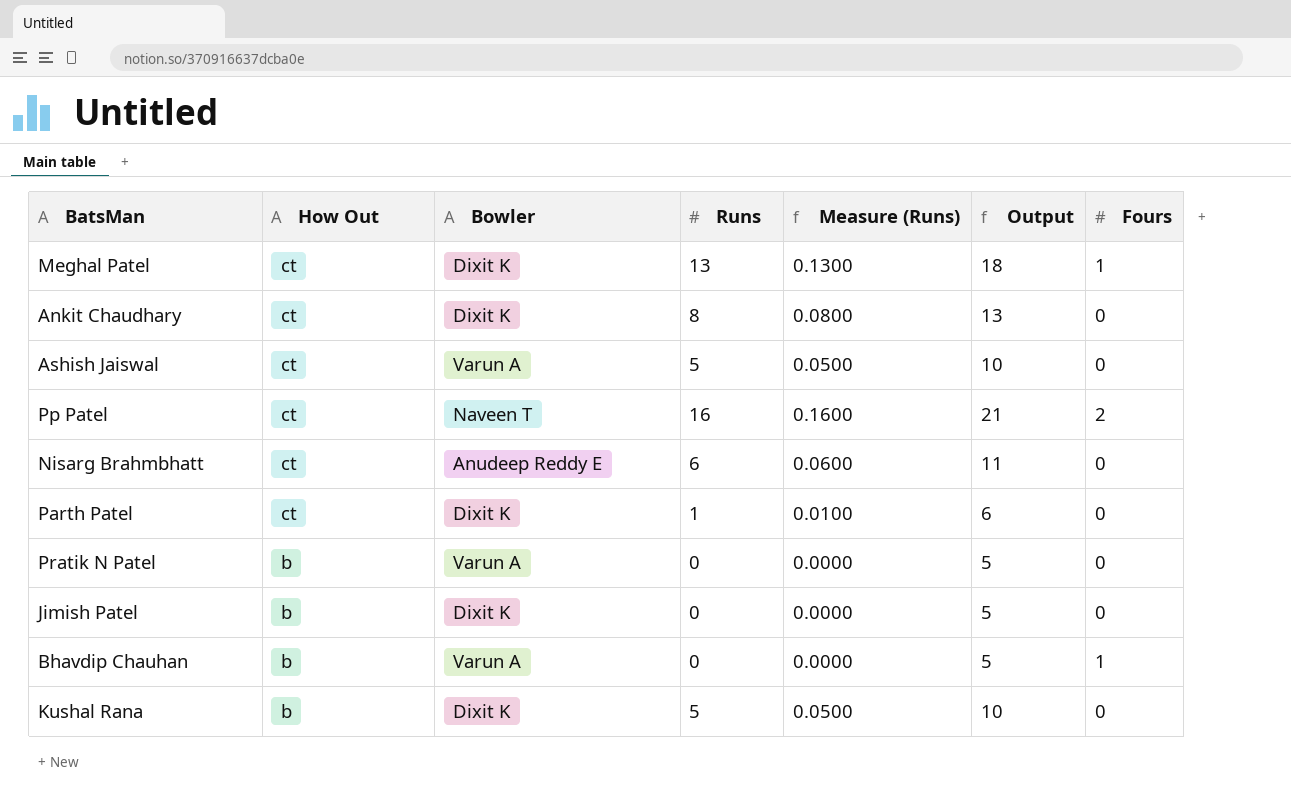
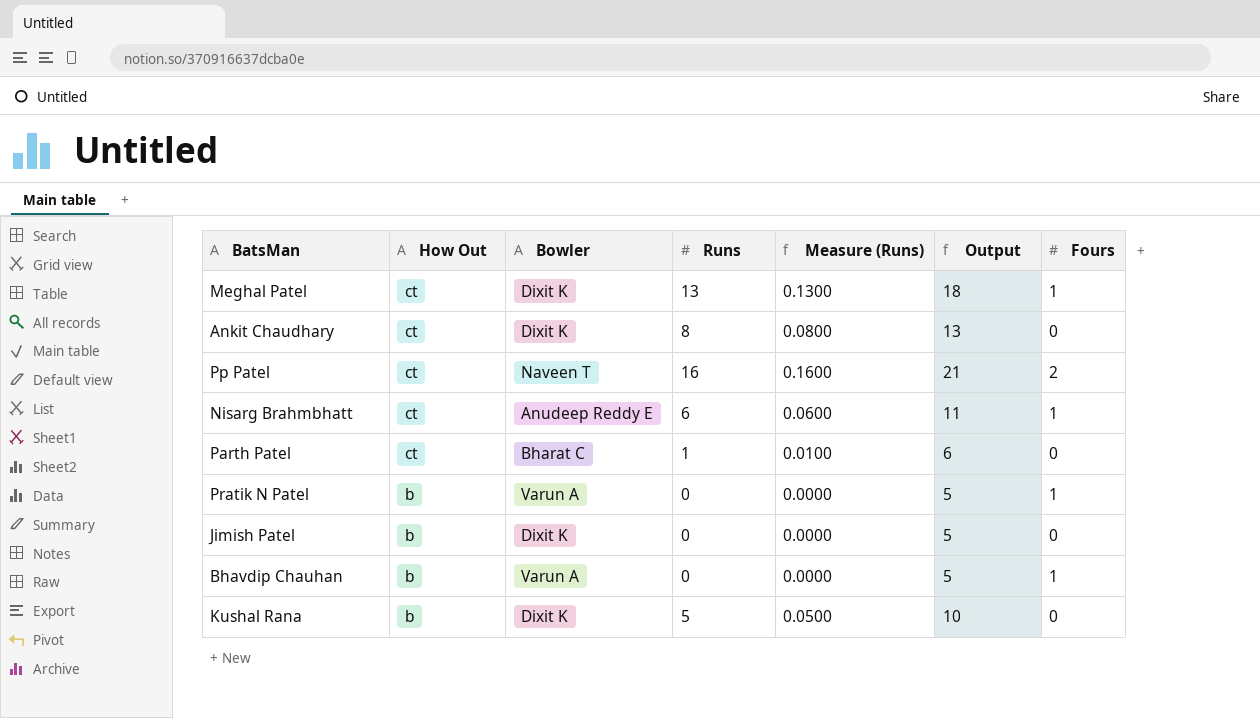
row Ashish Jaiswal: ct | Varun A | 5 | 0.0500 | 10 | 0 -> none
Nisarg Brahmbhatt | Fours: 0 -> 1
Parth Patel | Bowler: Dixit K -> Bharat C
Pratik N Patel | Fours: 0 -> 1

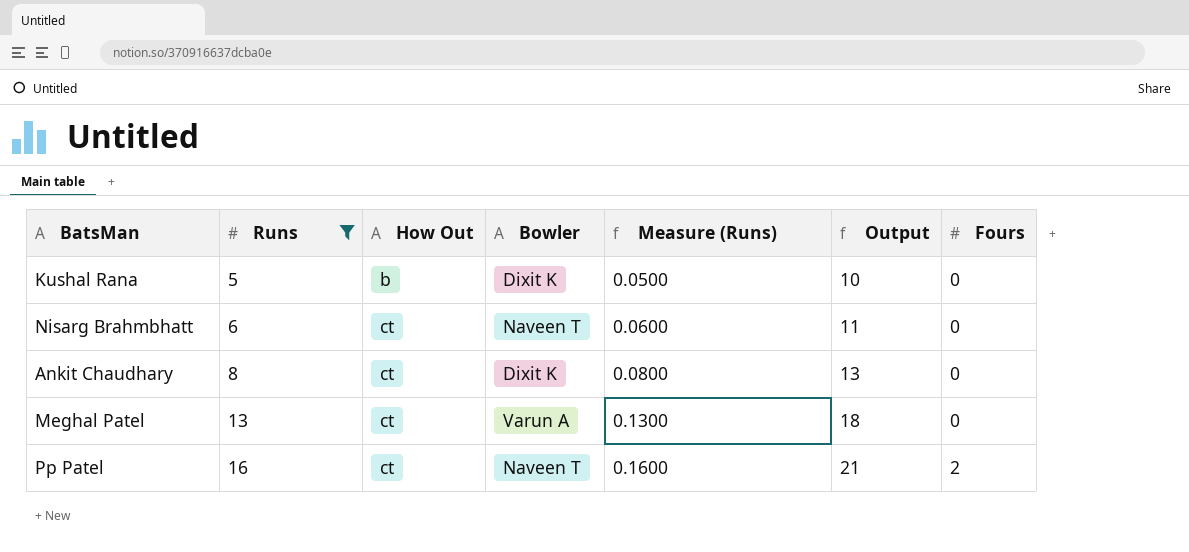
filter: none -> Runs >= 5
row order: How Out descending -> Runs ascending
column Runs | position: 4 -> 2
Nisarg Brahmbhatt | Bowler: Anudeep Reddy E -> Naveen T
Nisarg Brahmbhatt | Fours: 1 -> 0
Meghal Patel | Bowler: Dixit K -> Varun A
Meghal Patel | Fours: 1 -> 0

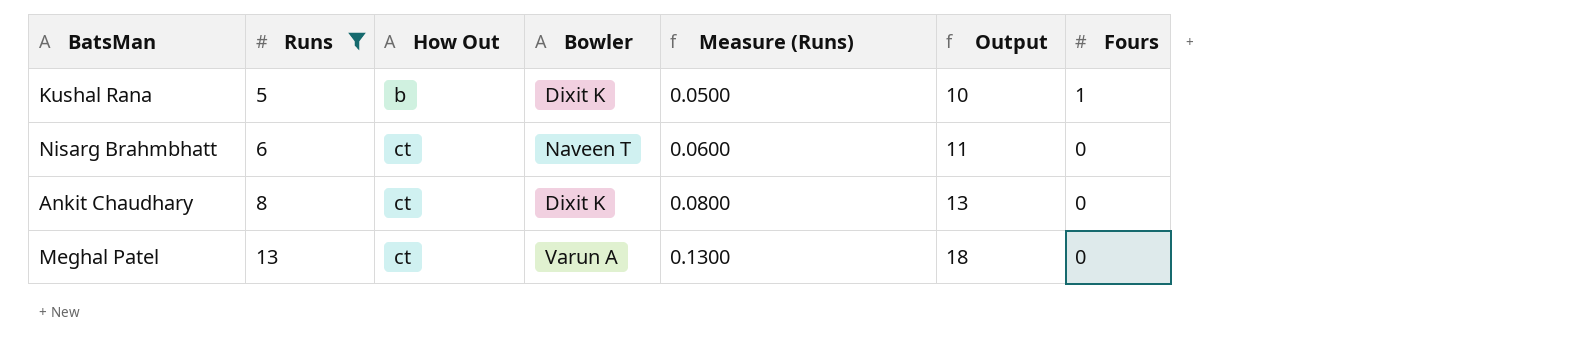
row Pp Patel: 16 | ct | Naveen T | 0.1600 | 21 | 2 -> none
Kushal Rana | Fours: 0 -> 1

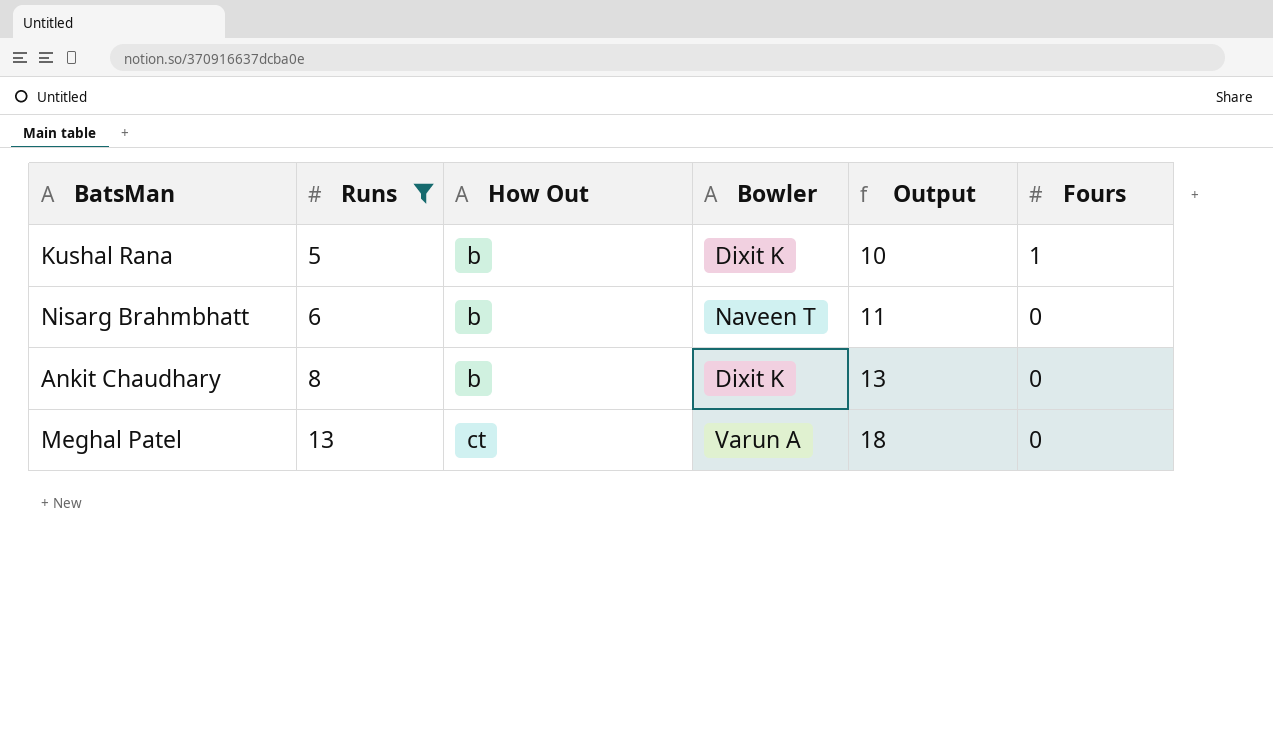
column Measure (Runs) | formula: [Runs] * 0.01 -> none
Nisarg Brahmbhatt | How Out: ct -> b
Ankit Chaudhary | How Out: ct -> b

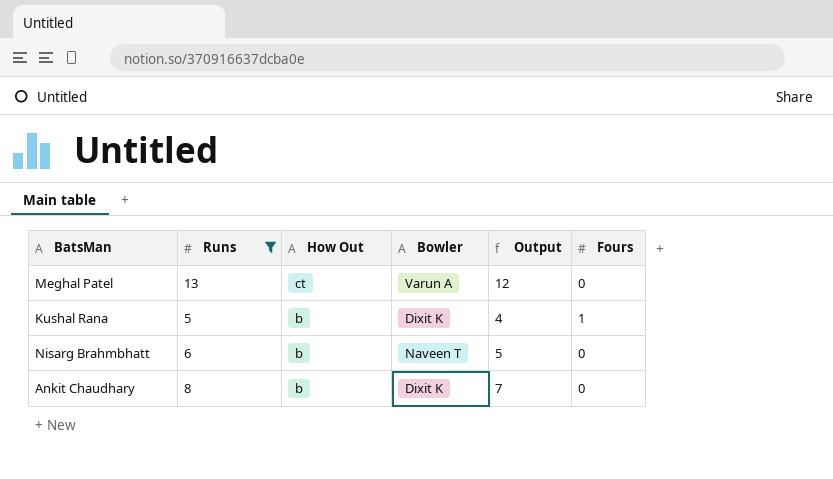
row order: Runs ascending -> How Out descending
column Output | formula: [Runs] + 5 -> [Runs] - 1

